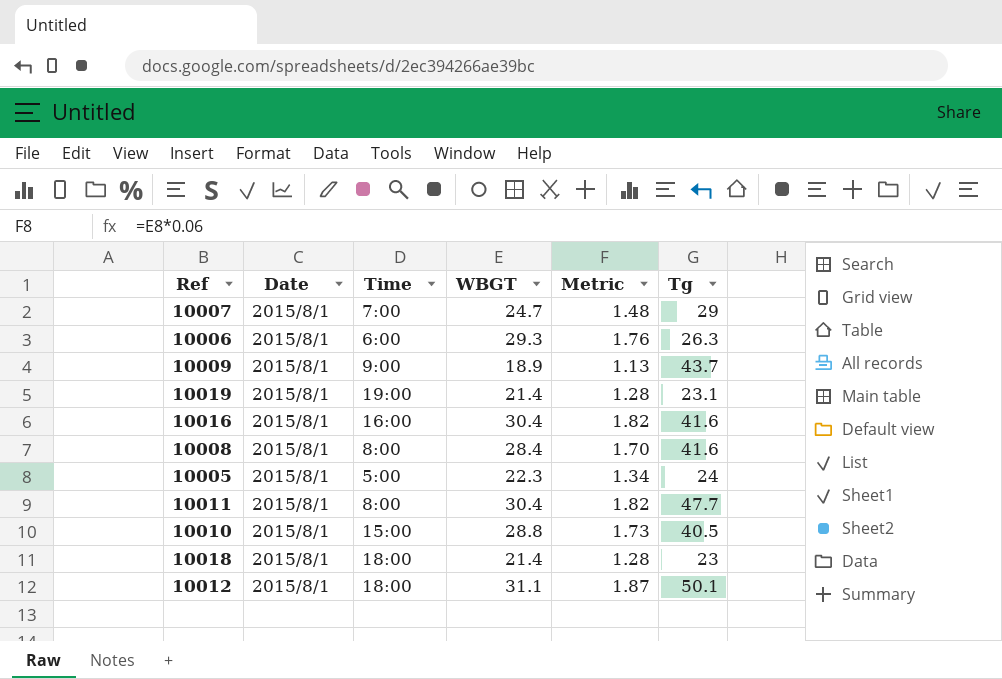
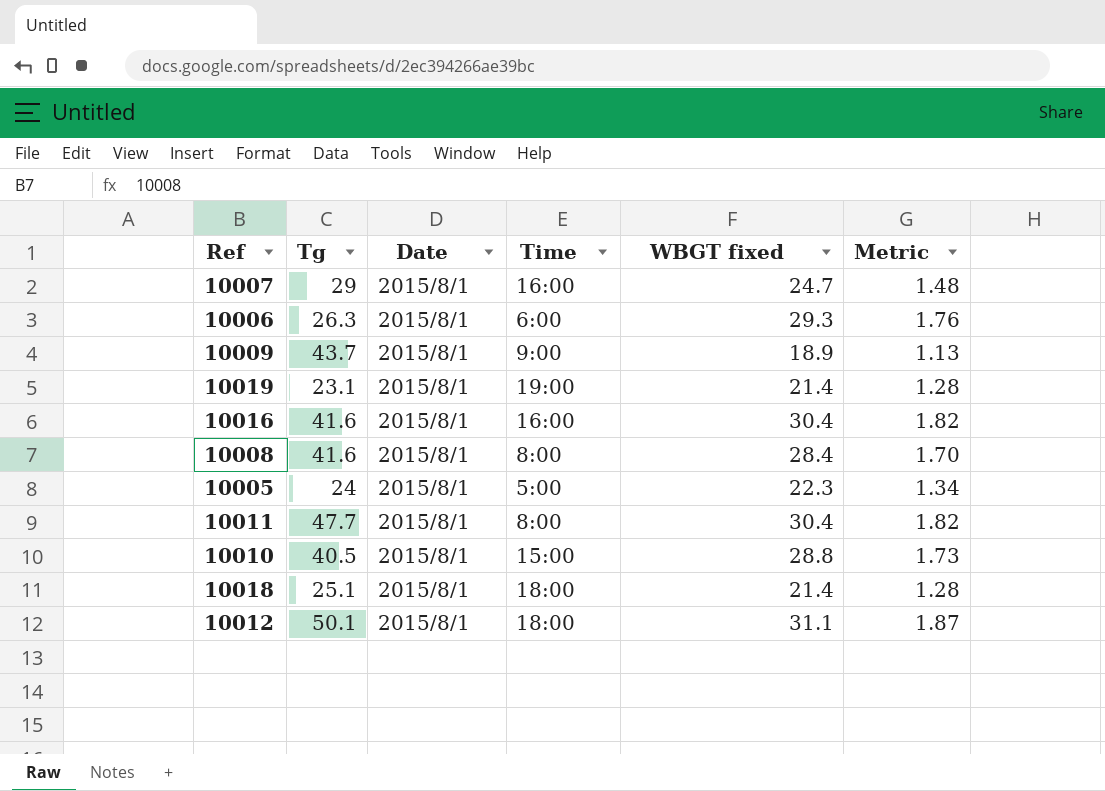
column Tg | position: 6 -> 2
column name: WBGT -> WBGT fixed
10007 | Time: 7:00 -> 16:00
10018 | Tg: 23 -> 25.1

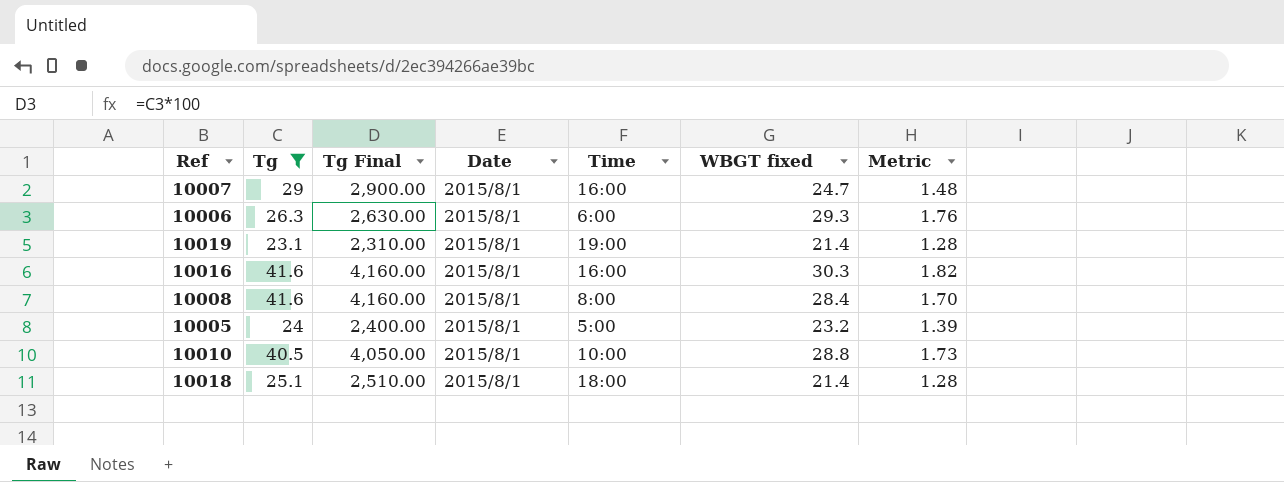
filter: none -> Tg <= 41.6
column Tg Final | formula: none -> [Tg] * 100
10016 | WBGT fixed: 30.4 -> 30.3
10005 | WBGT fixed: 22.3 -> 23.2
10005 | Metric: 1.34 -> 1.39
10010 | Time: 15:00 -> 10:00

